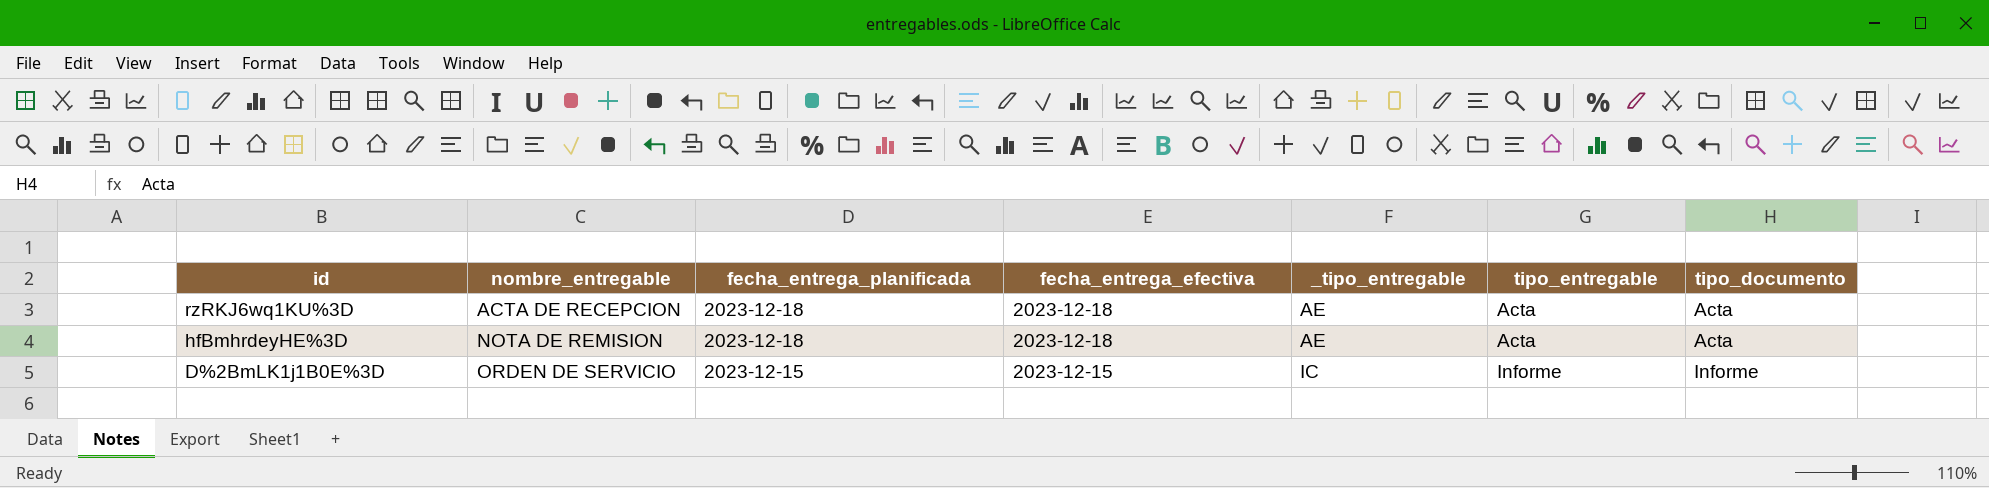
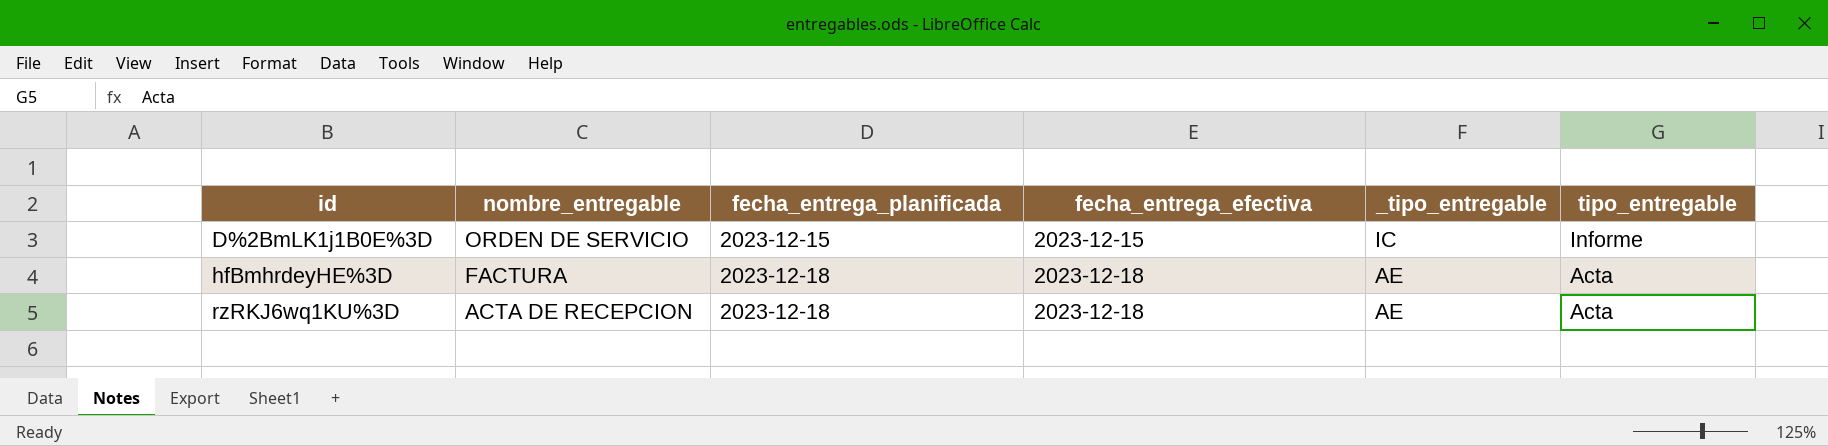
row order: id descending -> id ascending
column tipo_documento | position: 7 -> none
hfBmhrdeyHE%3D | nombre_entregable: NOTA DE REMISION -> FACTURA

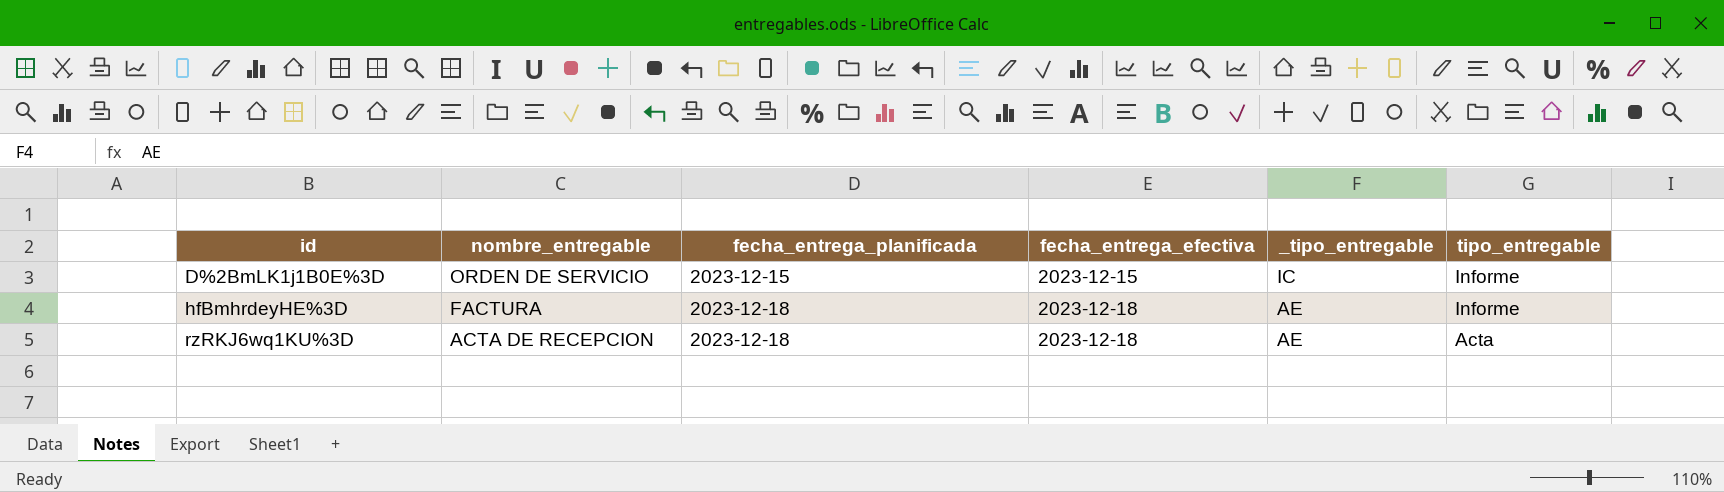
hfBmhrdeyHE%3D | tipo_entregable: Acta -> Informe

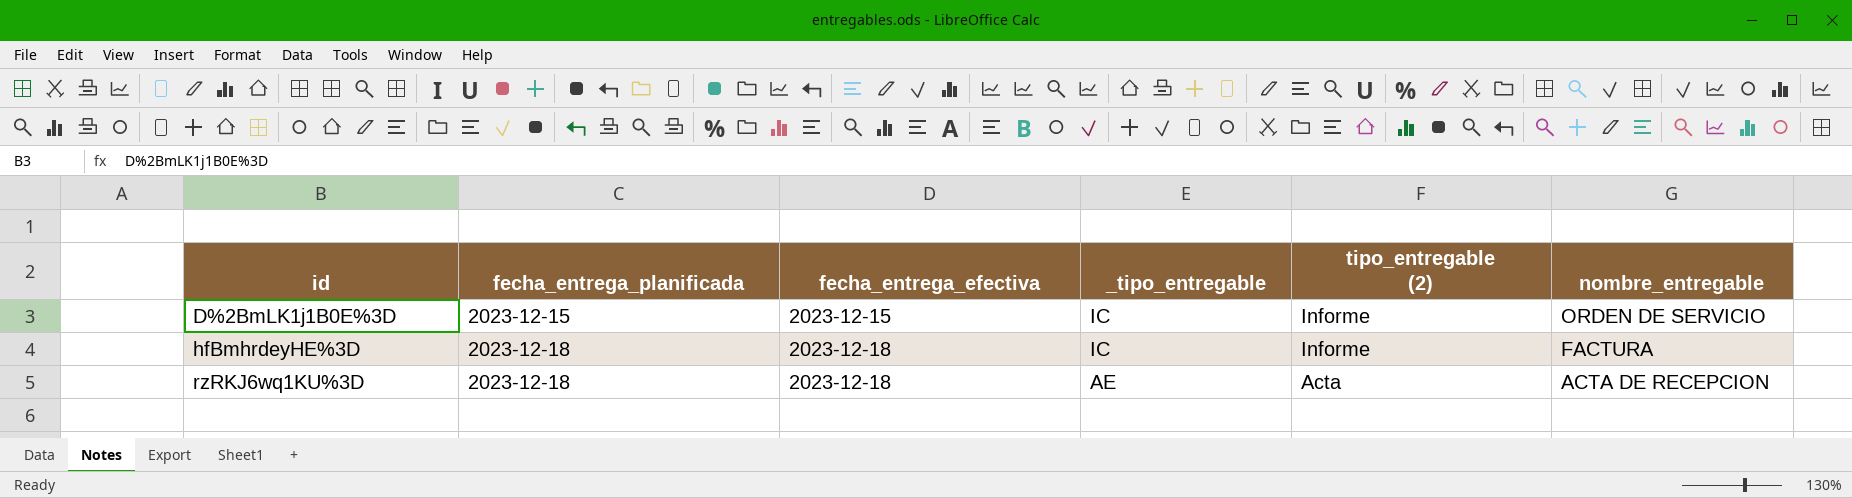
column name: tipo_entregable -> tipo_entregable (2)
column nombre_entregable | position: 2 -> 6
hfBmhrdeyHE%3D | _tipo_entregable: AE -> IC

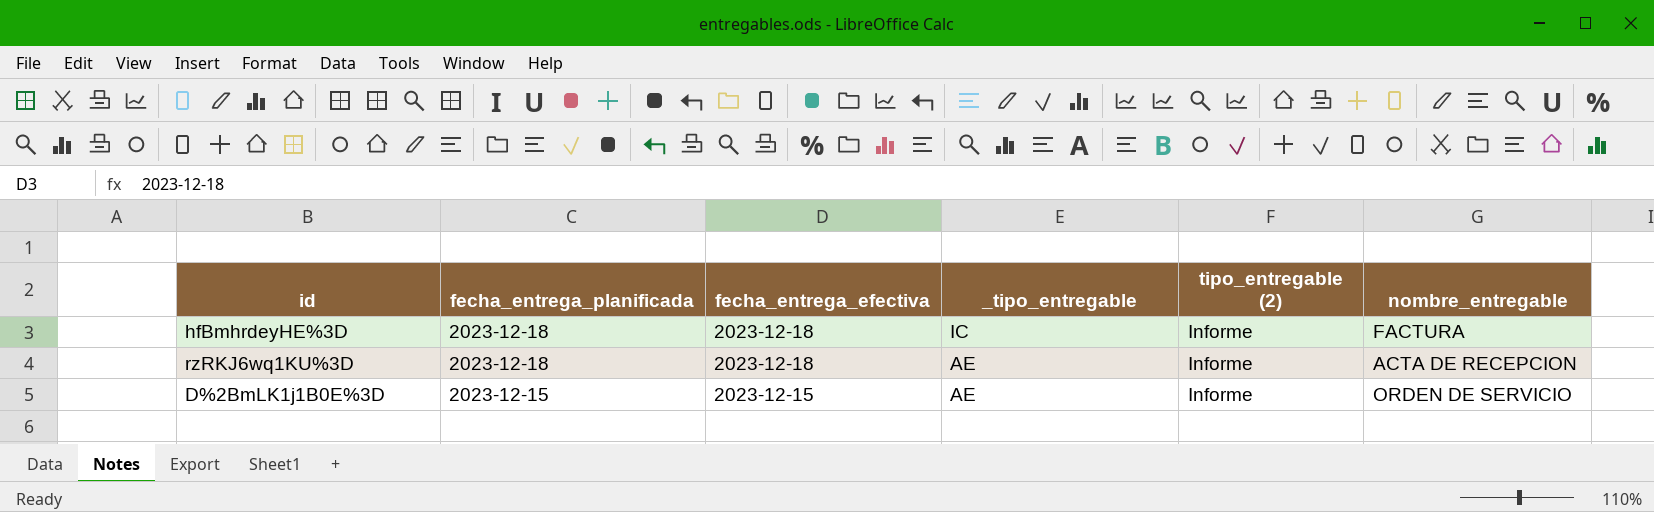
row order: id ascending -> fecha_entrega_planificada descending
rzRKJ6wq1KU%3D | tipo_entregable (2): Acta -> Informe
D%2BmLK1j1B0E%3D | _tipo_entregable: IC -> AE

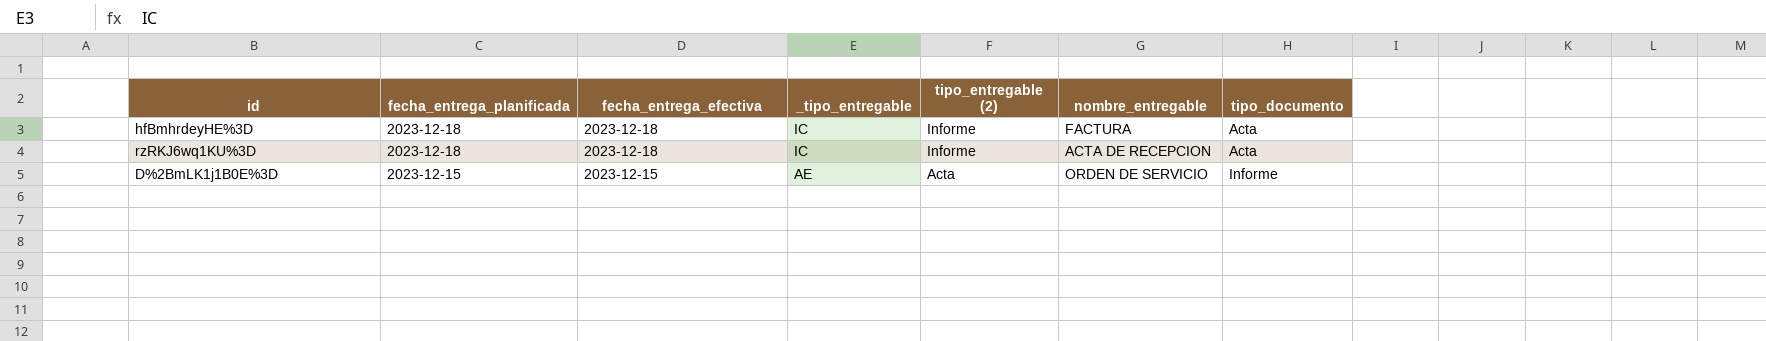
column tipo_documento | position: none -> 7
rzRKJ6wq1KU%3D | _tipo_entregable: AE -> IC
D%2BmLK1j1B0E%3D | tipo_entregable (2): Informe -> Acta

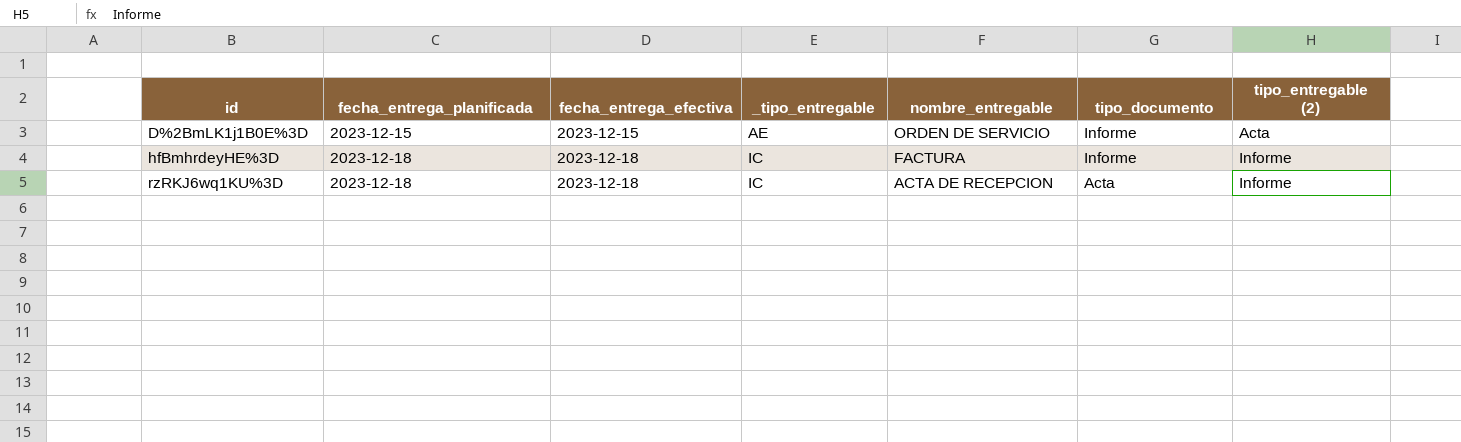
row order: fecha_entrega_planificada descending -> id ascending
column tipo_entregable (2) | position: 5 -> 7
hfBmhrdeyHE%3D | tipo_documento: Acta -> Informe

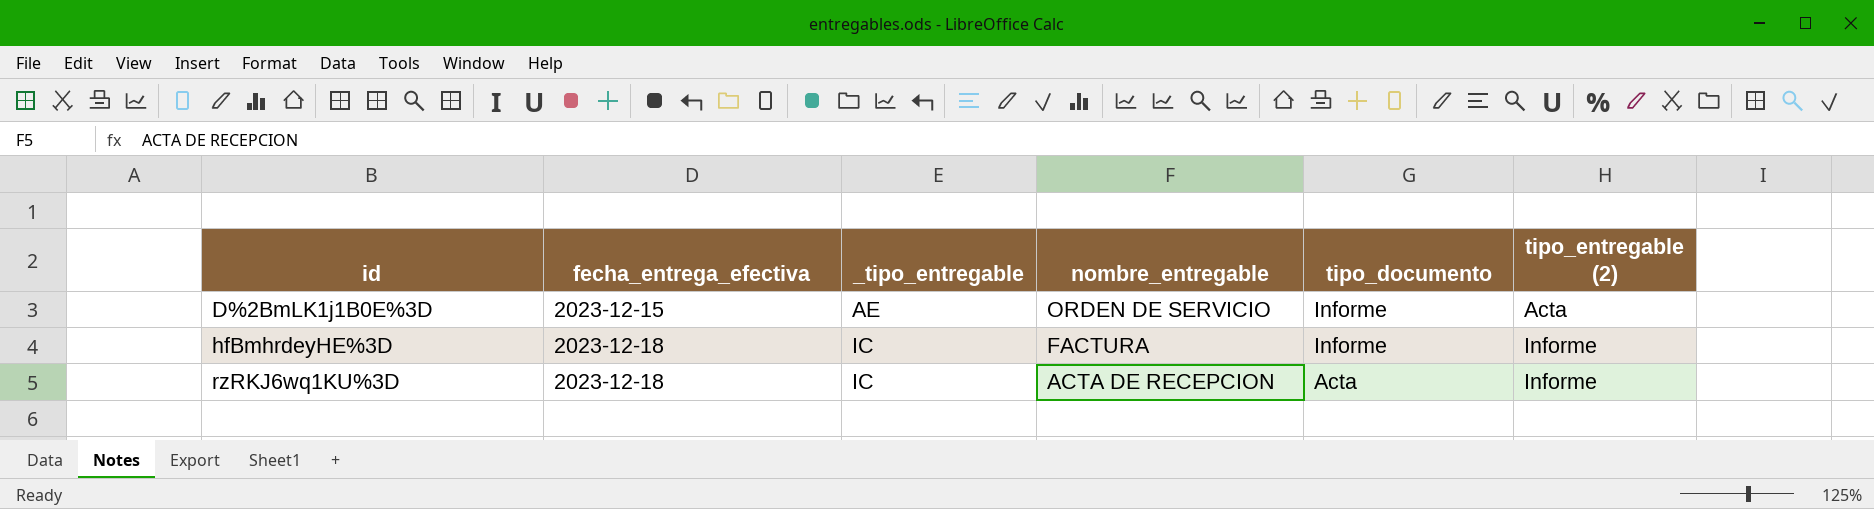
column fecha_entrega_planificada | position: 2 -> none

